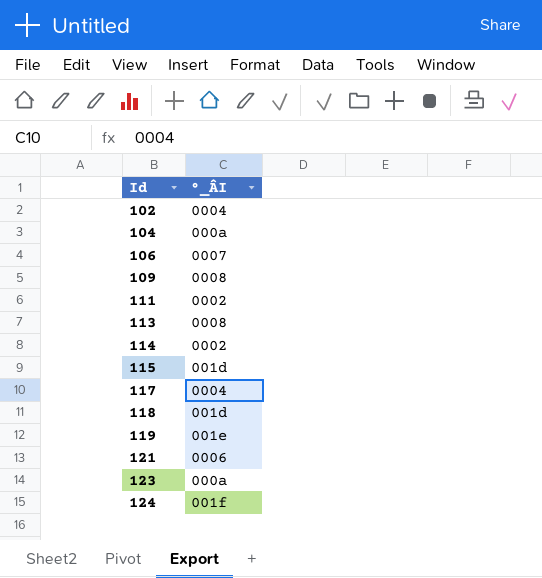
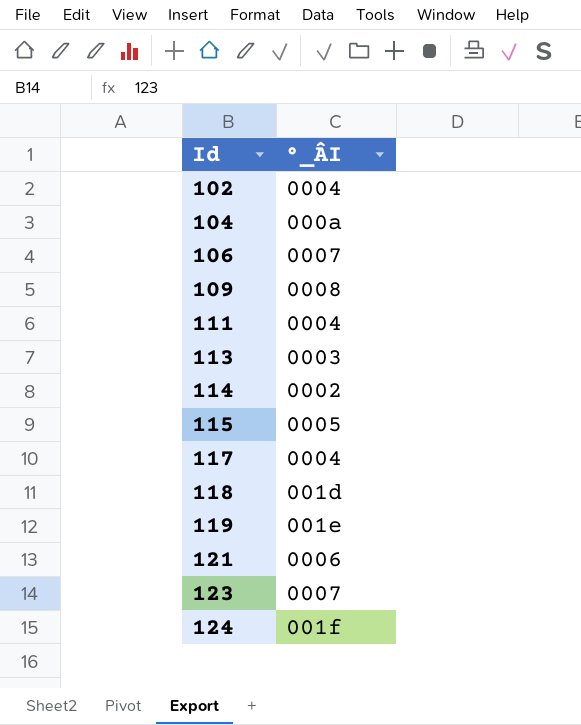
111 | °_ÂI: 0002 -> 0004
113 | °_ÂI: 0008 -> 0003
115 | °_ÂI: 001d -> 0005
123 | °_ÂI: 000a -> 0007

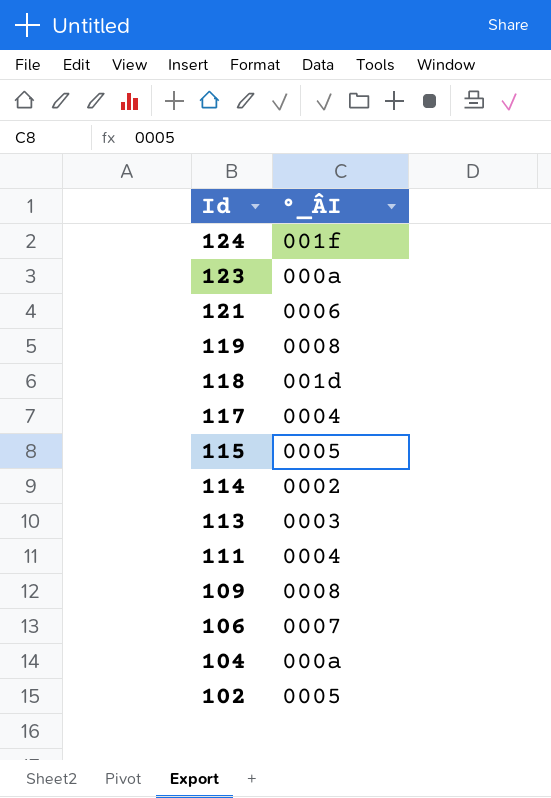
row order: Id ascending -> Id descending
123 | °_ÂI: 0007 -> 000a
119 | °_ÂI: 001e -> 0008
102 | °_ÂI: 0004 -> 0005

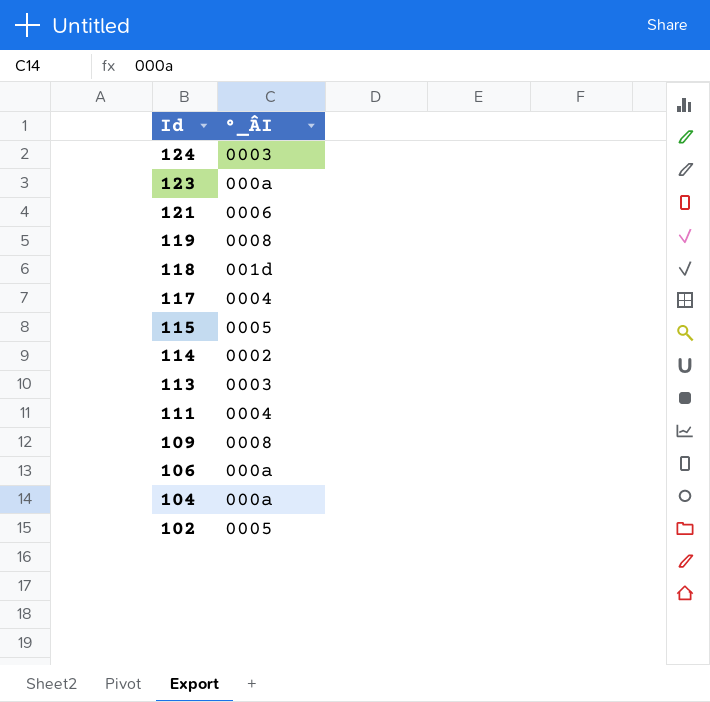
124 | °_ÂI: 001f -> 0003
106 | °_ÂI: 0007 -> 000a

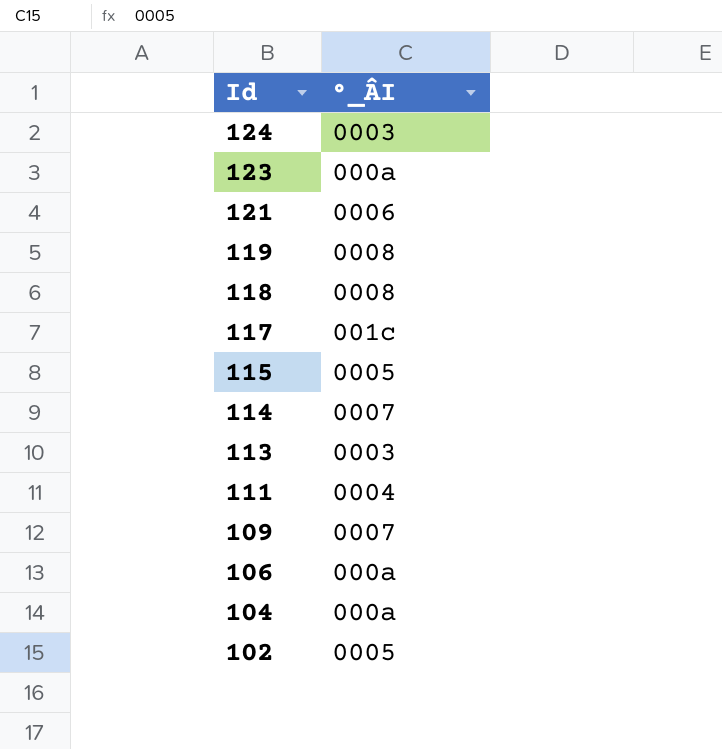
118 | °_ÂI: 001d -> 0008
117 | °_ÂI: 0004 -> 001c
114 | °_ÂI: 0002 -> 0007
109 | °_ÂI: 0008 -> 0007

